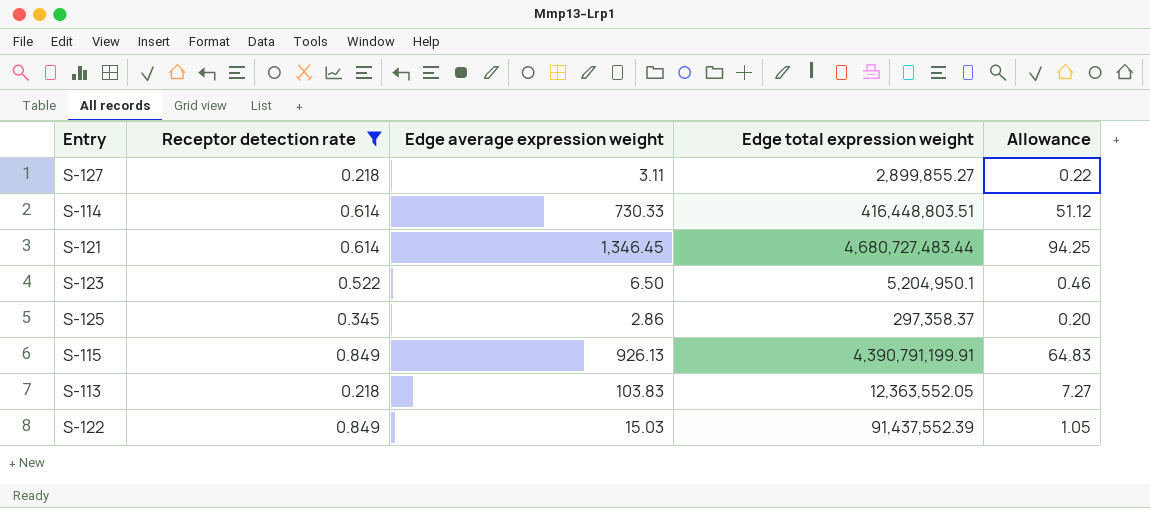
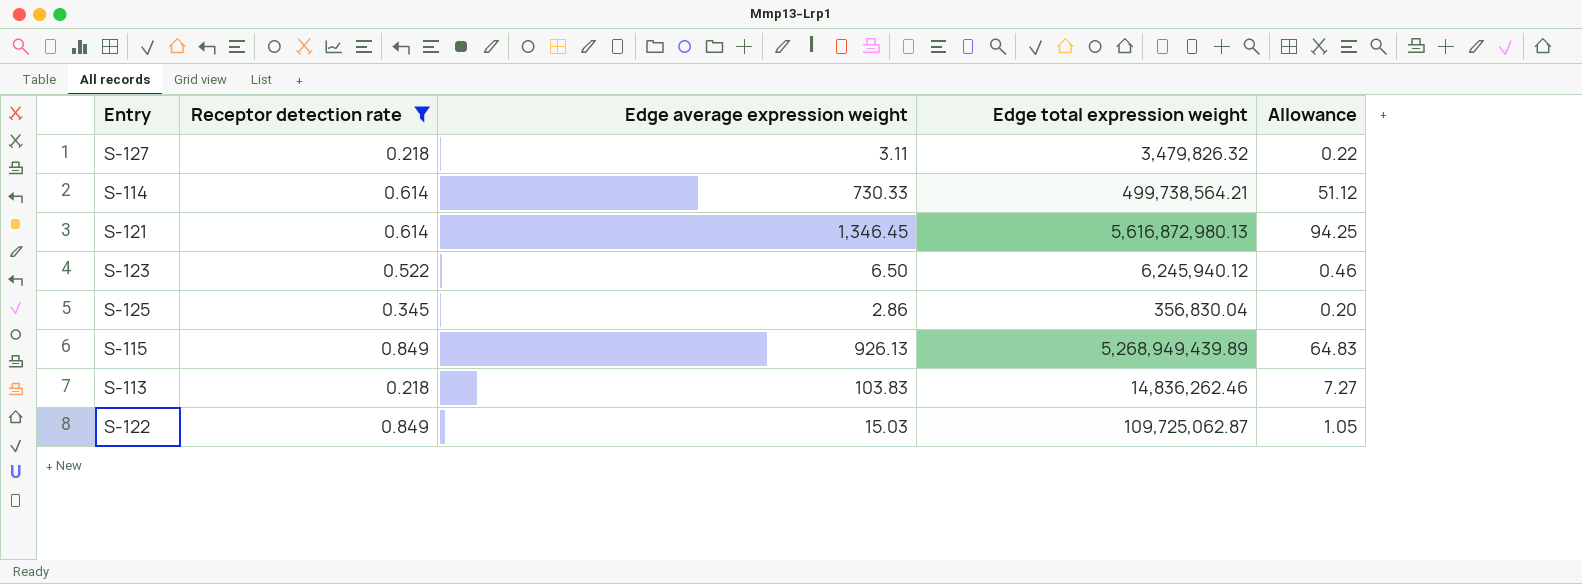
S-127 | Edge total expression weight: 2,899,855.27 -> 3,479,826.32
S-114 | Edge total expression weight: 416,448,803.51 -> 499,738,564.21
S-121 | Edge total expression weight: 4,680,727,483.44 -> 5,616,872,980.13
S-123 | Edge total expression weight: 5,204,950.1 -> 6,245,940.12
S-125 | Edge total expression weight: 297,358.37 -> 356,830.04
S-115 | Edge total expression weight: 4,390,791,199.91 -> 5,268,949,439.89
S-113 | Edge total expression weight: 12,363,552.05 -> 14,836,262.46
S-122 | Edge total expression weight: 91,437,552.39 -> 109,725,062.87

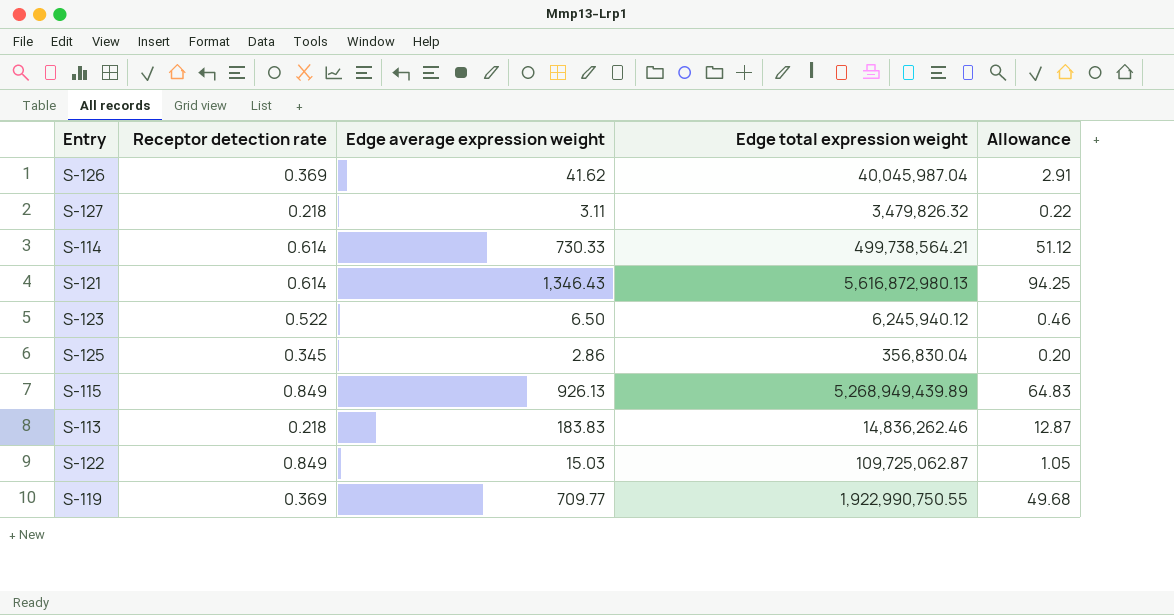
filter: Receptor detection rate != 0.369 -> none
S-121 | Edge average expression weight: 1,346.45 -> 1,346.43
S-113 | Edge average expression weight: 103.83 -> 183.83
S-113 | Allowance: 7.27 -> 12.87

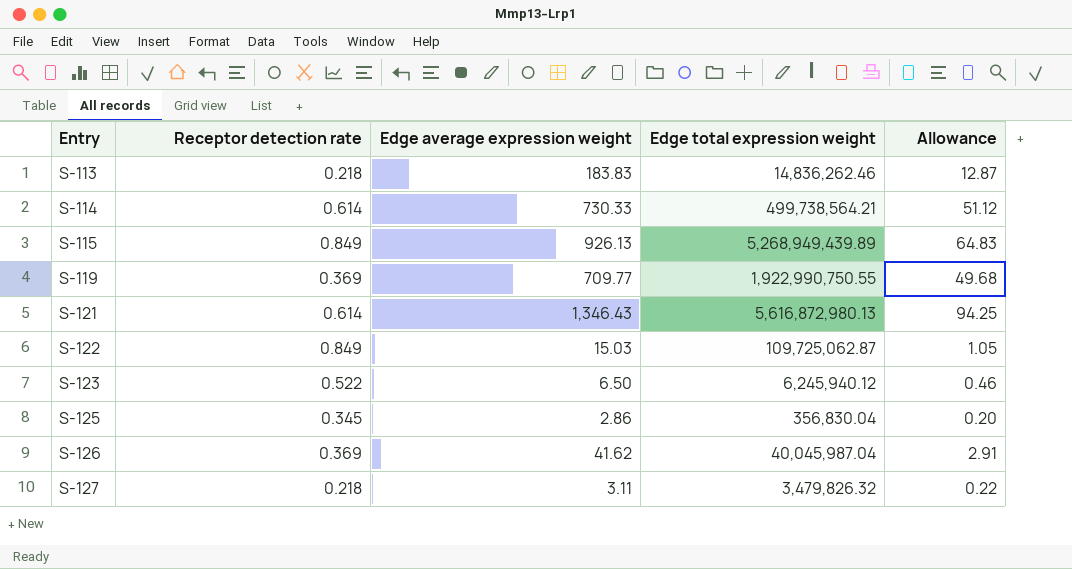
row order: none -> Entry ascending

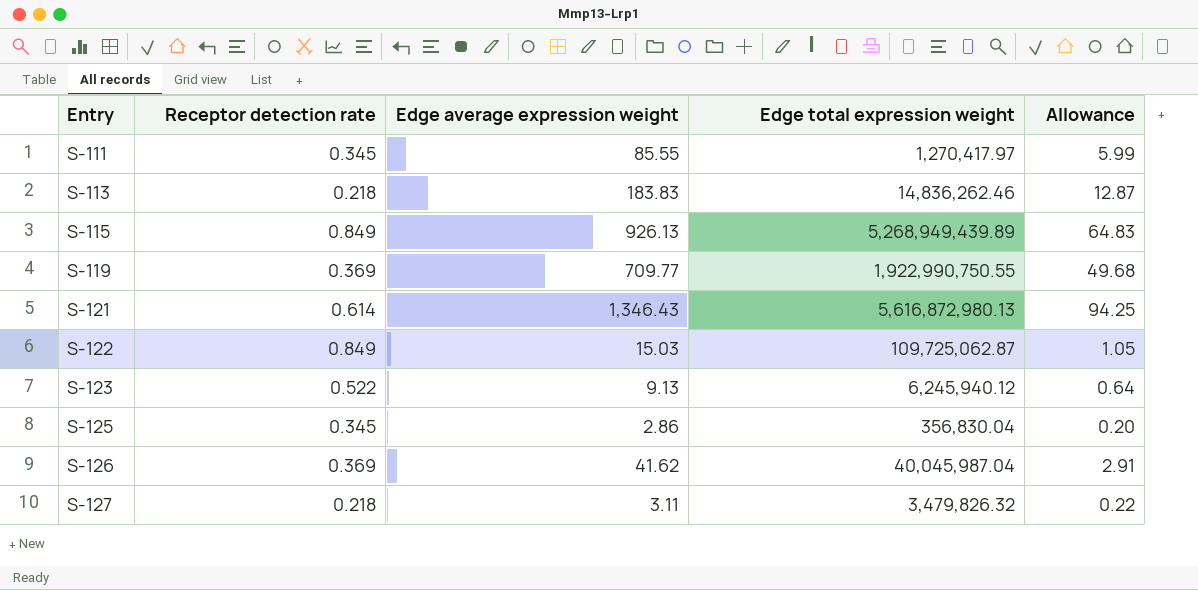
row S-114: 0.614 | 730.33 | 499,738,564.21 | 51.12 -> none
row S-111: none -> 0.345 | 85.55 | 1,270,417.97 | 5.99
S-123 | Edge average expression weight: 6.50 -> 9.13
S-123 | Allowance: 0.46 -> 0.64

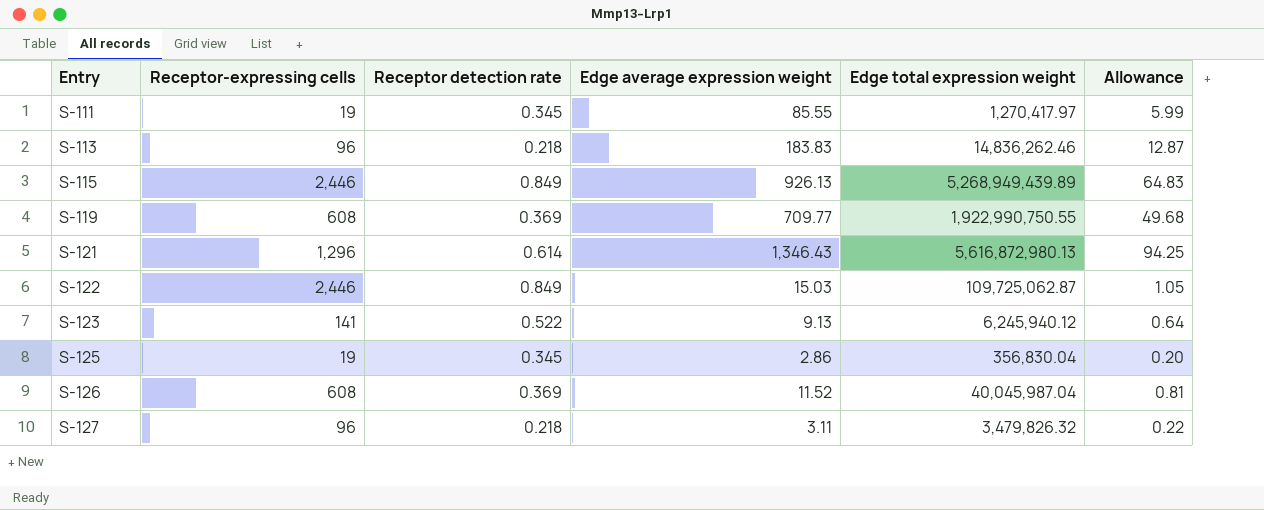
column Receptor-expressing cells | position: none -> 2
S-126 | Edge average expression weight: 41.62 -> 11.52
S-126 | Allowance: 2.91 -> 0.81

